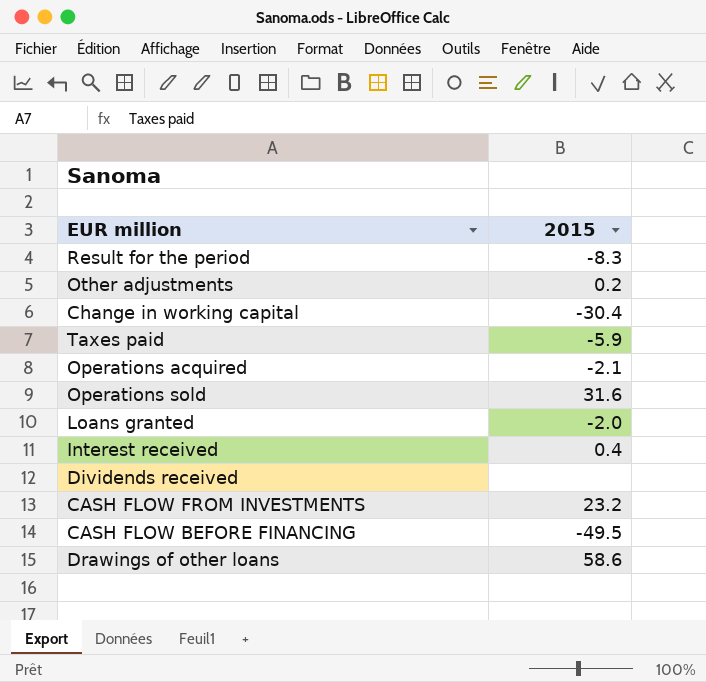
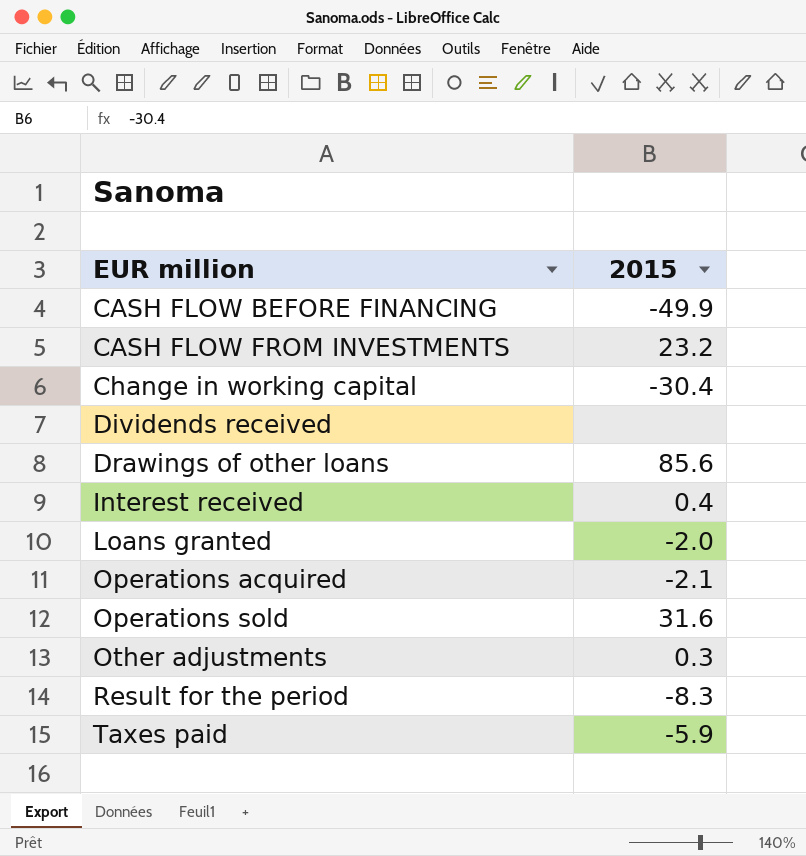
row order: none -> EUR million ascending
CASH FLOW BEFORE FINANCING | 2015: -49.5 -> -49.9
Drawings of other loans | 2015: 58.6 -> 85.6
Other adjustments | 2015: 0.2 -> 0.3

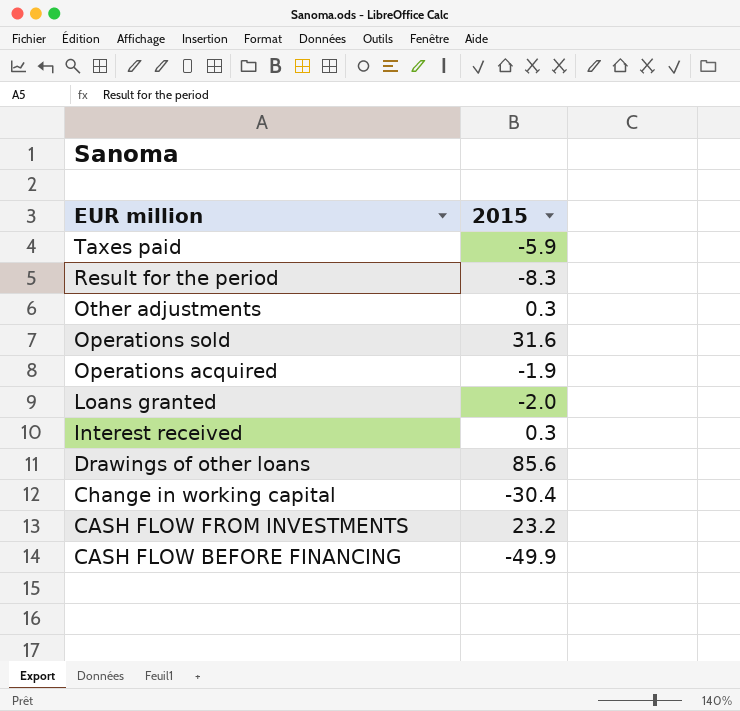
row order: EUR million ascending -> EUR million descending
row Dividends received: none -> none
Operations acquired | 2015: -2.1 -> -1.9
Interest received | 2015: 0.4 -> 0.3

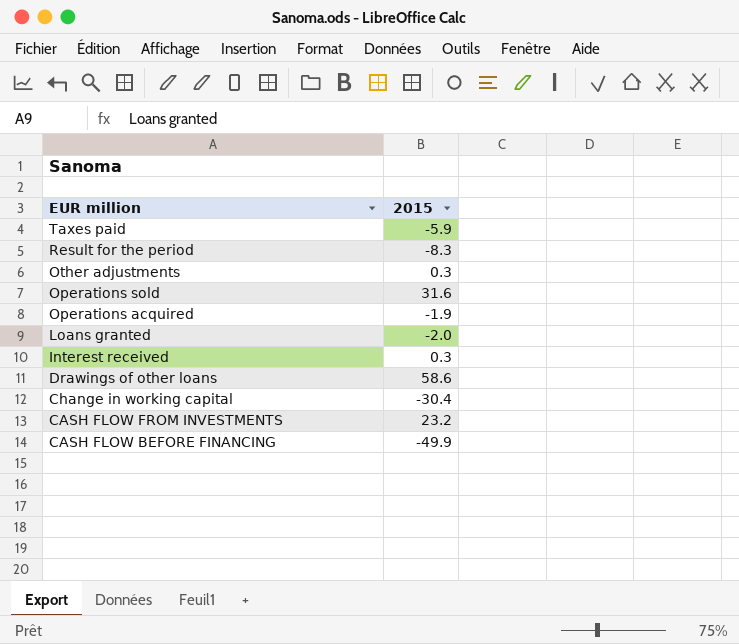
Drawings of other loans | 2015: 85.6 -> 58.6

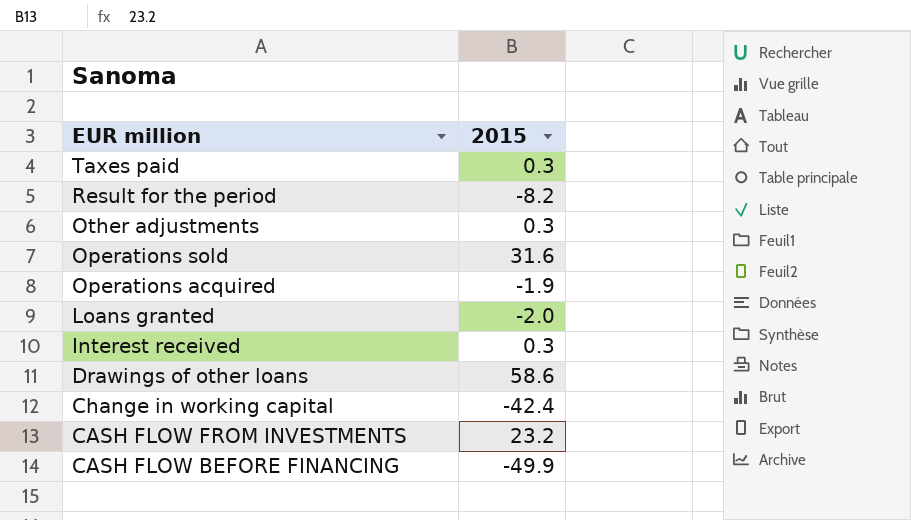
Taxes paid | 2015: -5.9 -> 0.3
Result for the period | 2015: -8.3 -> -8.2
Change in working capital | 2015: -30.4 -> -42.4

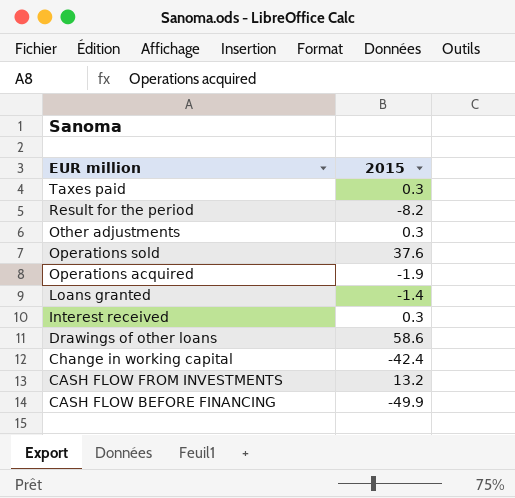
Operations sold | 2015: 31.6 -> 37.6
Loans granted | 2015: -2.0 -> -1.4
CASH FLOW FROM INVESTMENTS | 2015: 23.2 -> 13.2

